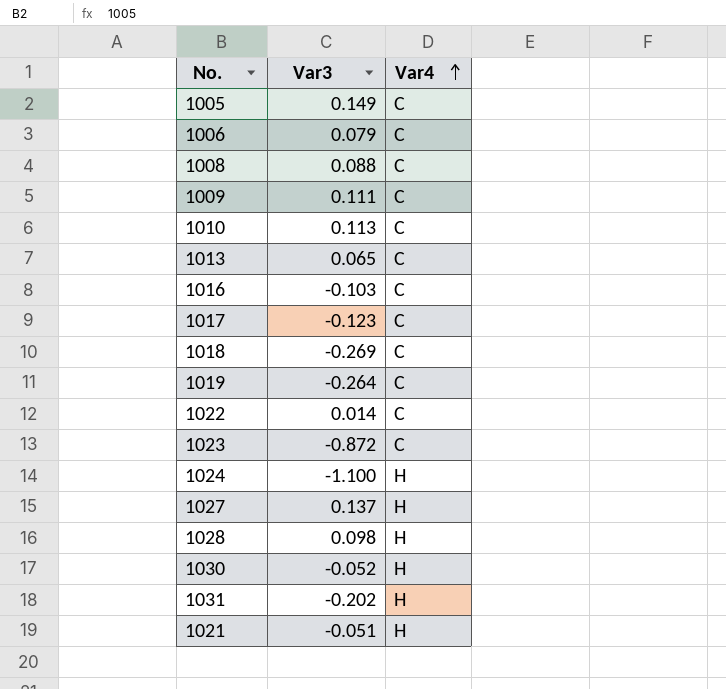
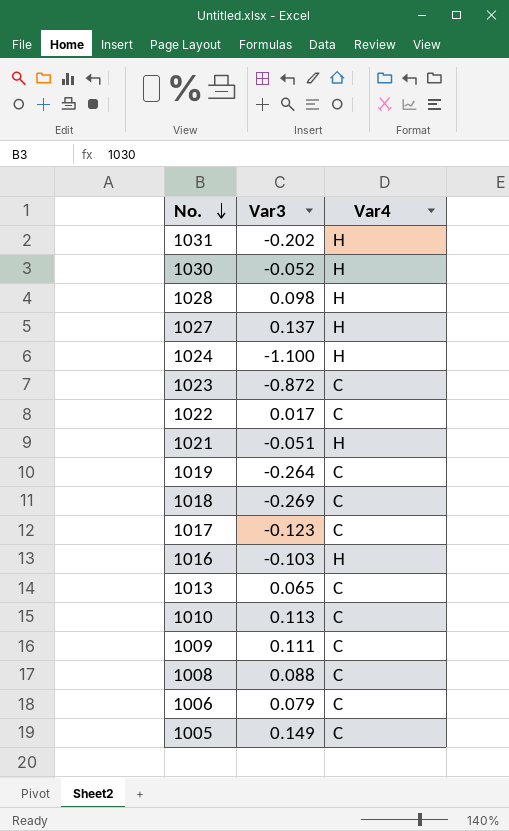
row order: Var4 ascending -> No. descending
1022 | Var3: 0.014 -> 0.017
1016 | Var4: C -> H

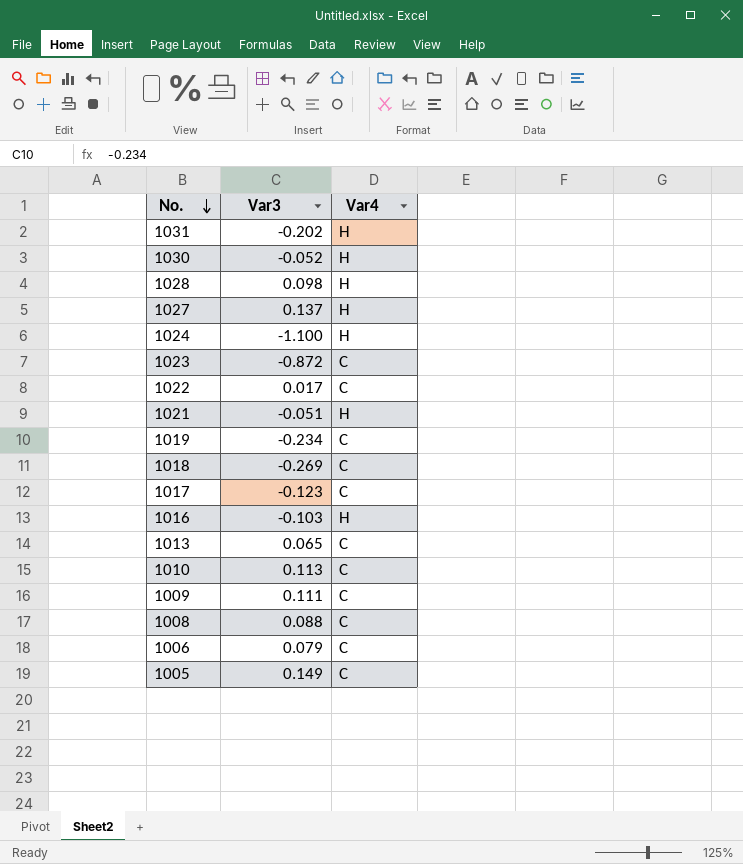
1019 | Var3: -0.264 -> -0.234

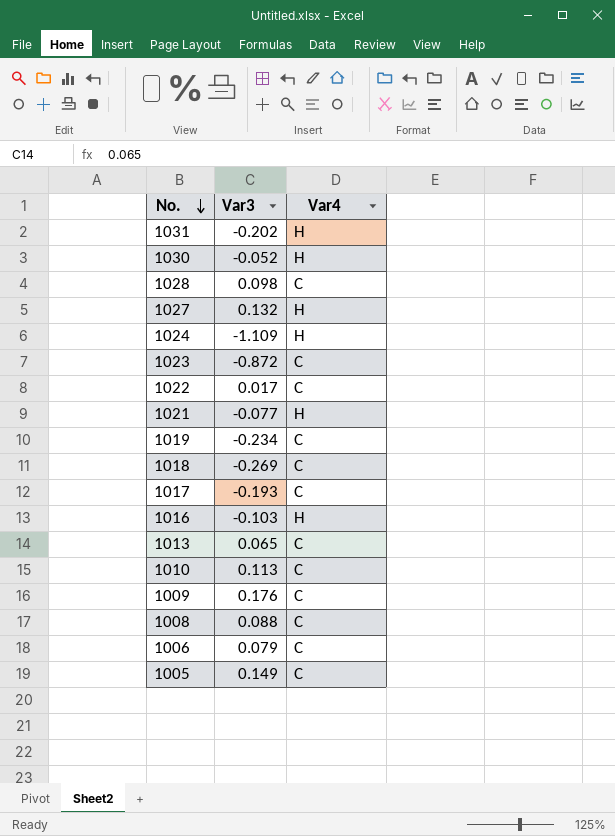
1028 | Var4: H -> C
1027 | Var3: 0.137 -> 0.132
1024 | Var3: -1.100 -> -1.109
1021 | Var3: -0.051 -> -0.077
1017 | Var3: -0.123 -> -0.193
1009 | Var3: 0.111 -> 0.176

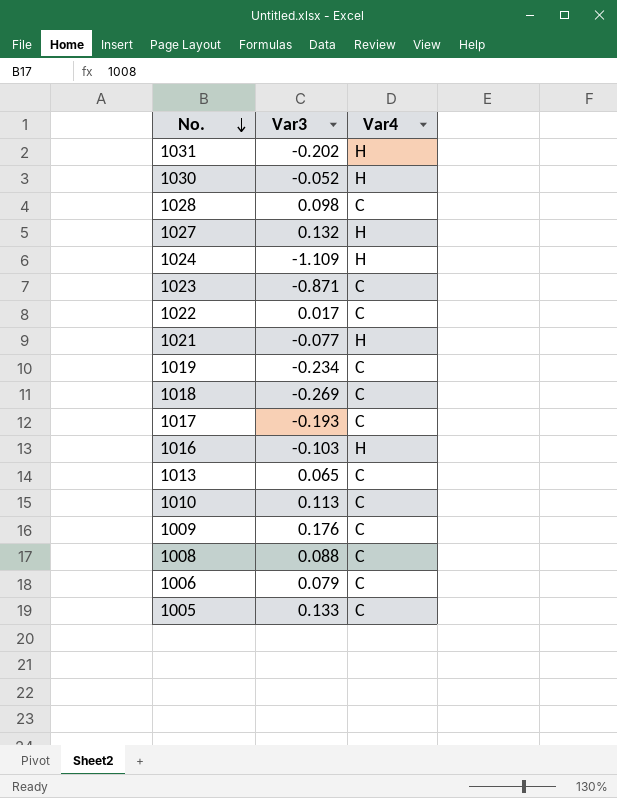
1023 | Var3: -0.872 -> -0.871
1005 | Var3: 0.149 -> 0.133

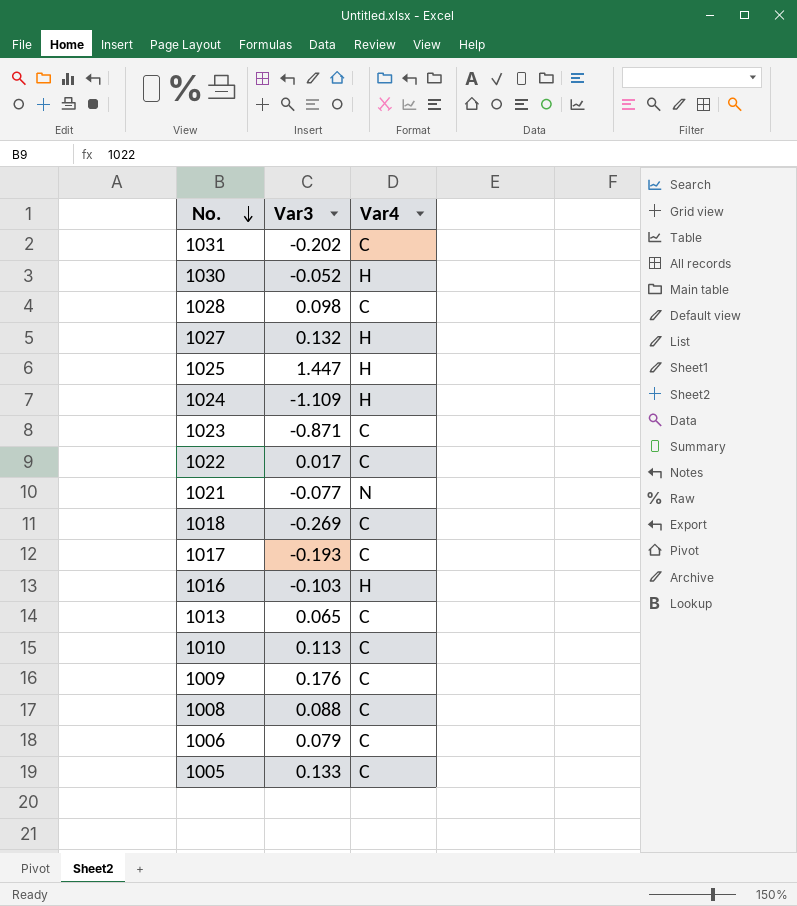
row 1019: -0.234 | C -> none
1031 | Var4: H -> C
row 1025: none -> 1.447 | H
1021 | Var4: H -> N

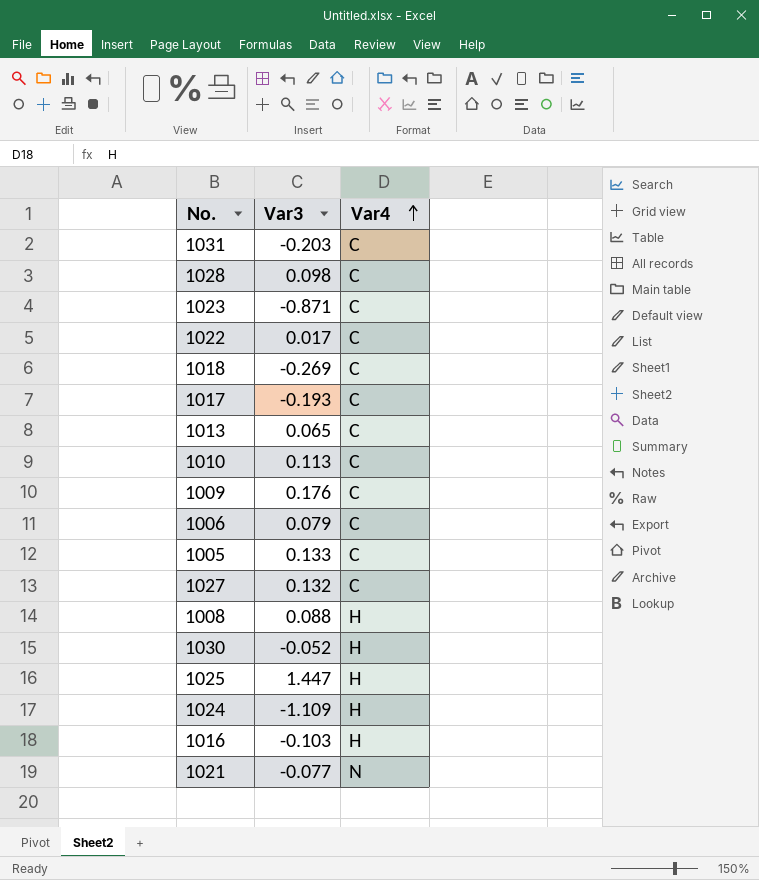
row order: No. descending -> Var4 ascending
1031 | Var3: -0.202 -> -0.203
1027 | Var4: H -> C
1008 | Var4: C -> H

